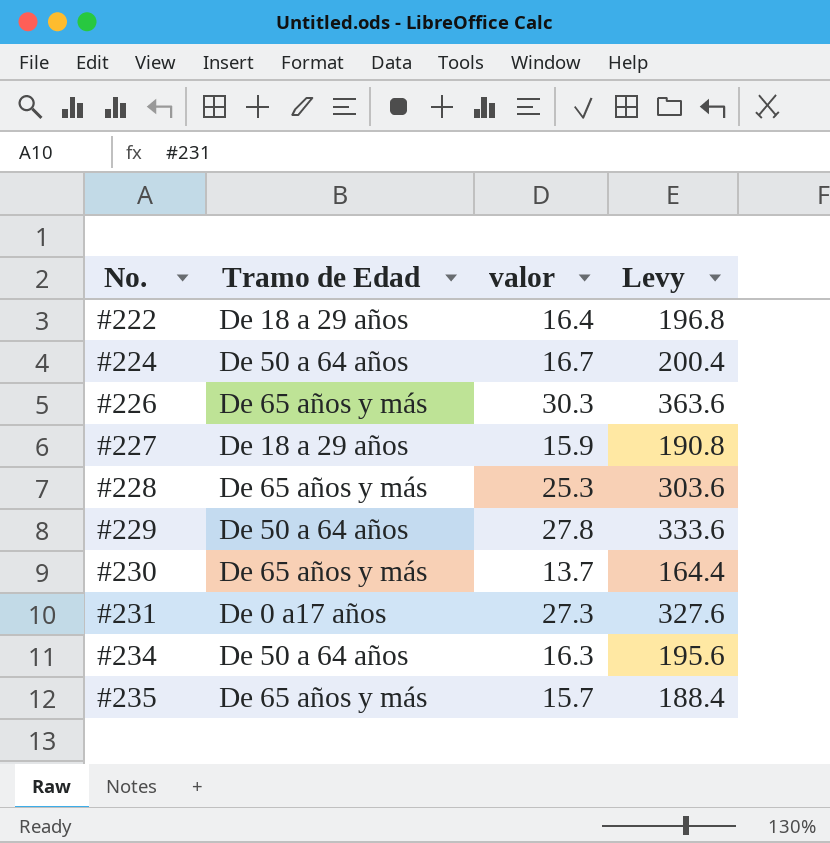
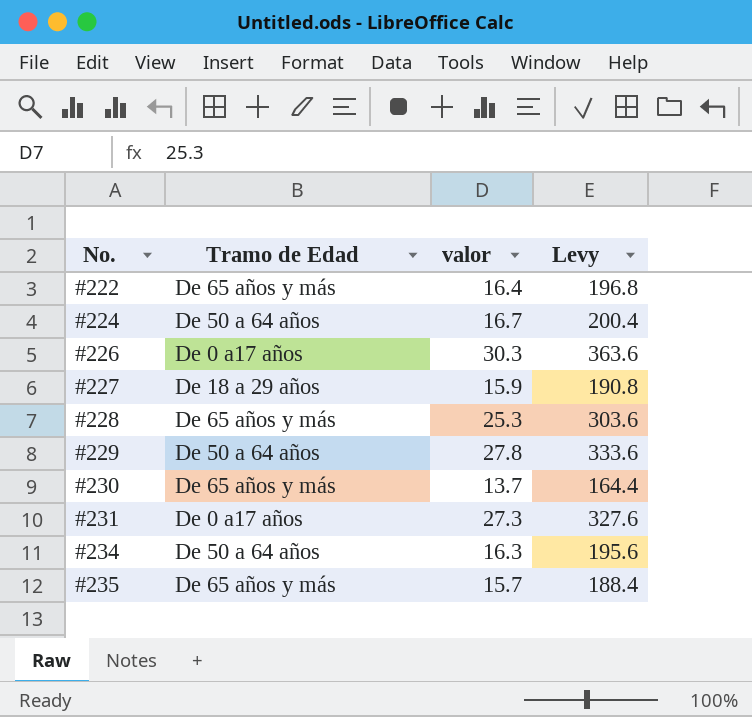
#222 | Tramo de Edad: De 18 a 29 años -> De 65 años y más
#226 | Tramo de Edad: De 65 años y más -> De 0 a17 años

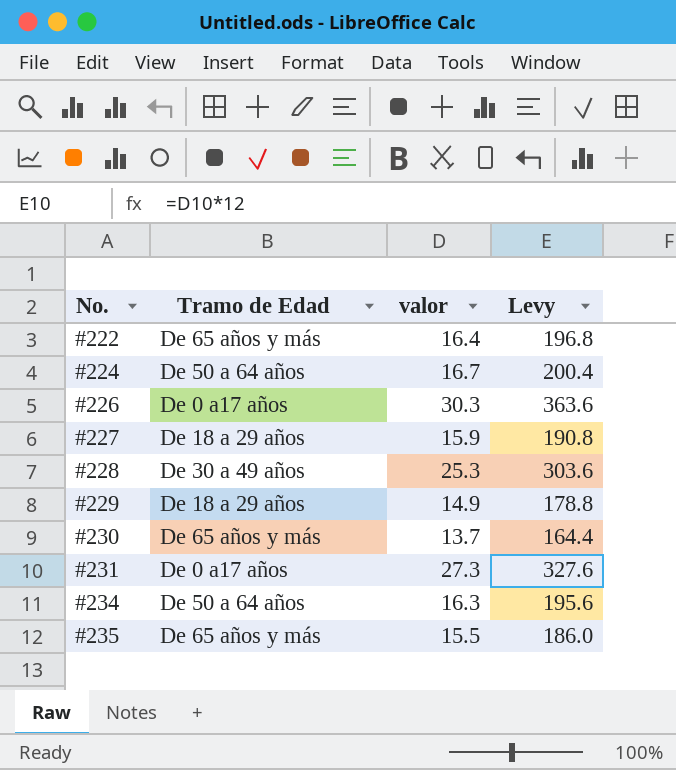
#228 | Tramo de Edad: De 65 años y más -> De 30 a 49 años
#229 | Tramo de Edad: De 50 a 64 años -> De 18 a 29 años
#229 | valor: 27.8 -> 14.9
#229 | Levy: 333.6 -> 178.8
#235 | valor: 15.7 -> 15.5
#235 | Levy: 188.4 -> 186.0

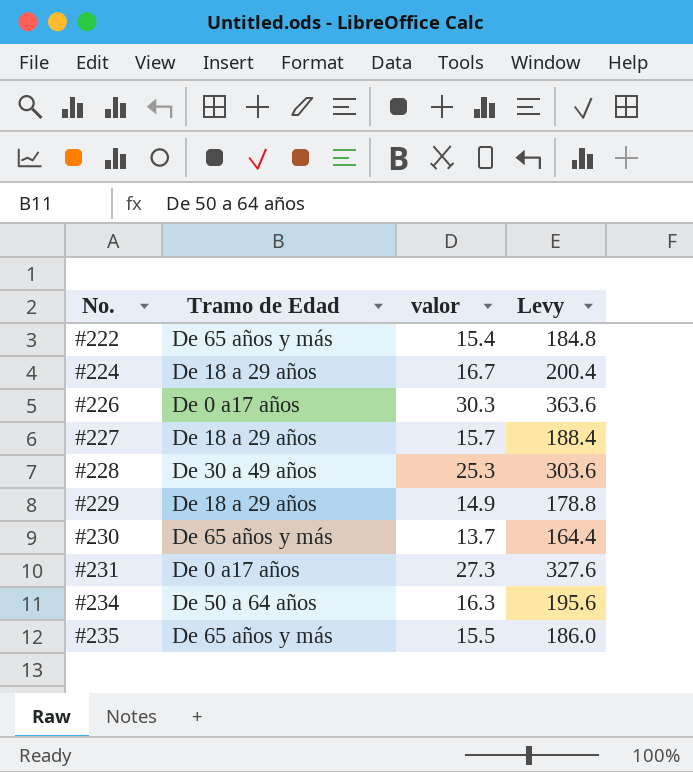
#222 | valor: 16.4 -> 15.4
#222 | Levy: 196.8 -> 184.8
#224 | Tramo de Edad: De 50 a 64 años -> De 18 a 29 años
#227 | valor: 15.9 -> 15.7
#227 | Levy: 190.8 -> 188.4

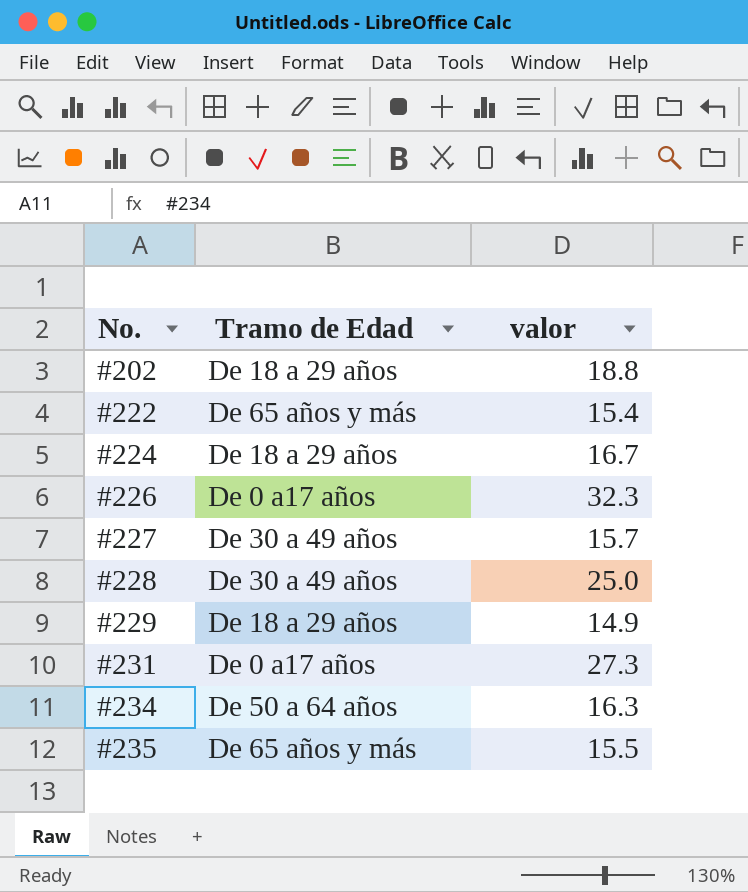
column Levy | formula: [valor] * 12 -> none
row #230: De 65 años y más | 13.7 | 164.4 -> none
row #202: none -> De 18 a 29 años | 18.8
#226 | valor: 30.3 -> 32.3
#227 | Tramo de Edad: De 18 a 29 años -> De 30 a 49 años
#228 | valor: 25.3 -> 25.0

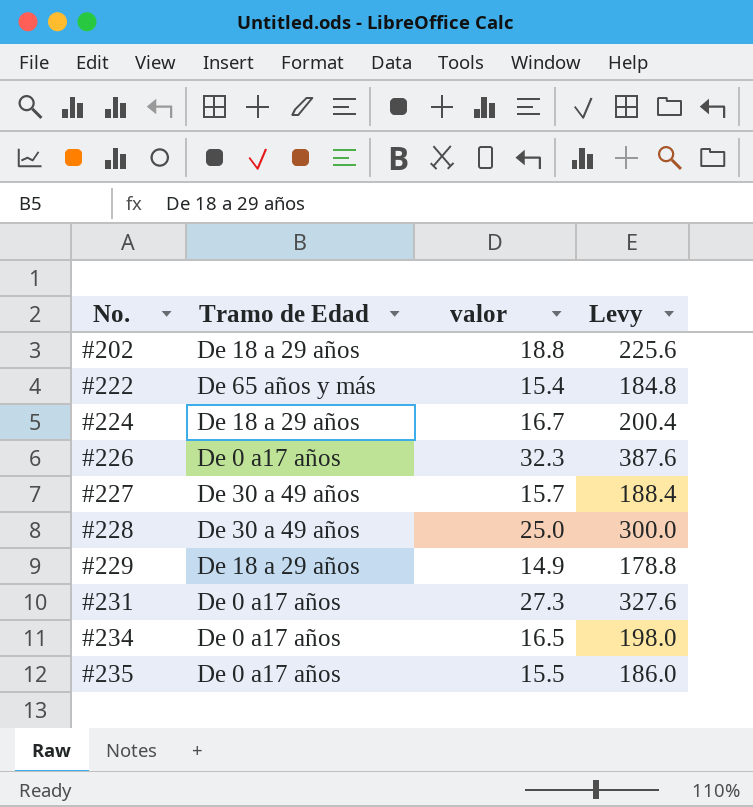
column Levy | formula: none -> [valor] * 12
#234 | Tramo de Edad: De 50 a 64 años -> De 0 a17 años
#234 | valor: 16.3 -> 16.5
#235 | Tramo de Edad: De 65 años y más -> De 0 a17 años

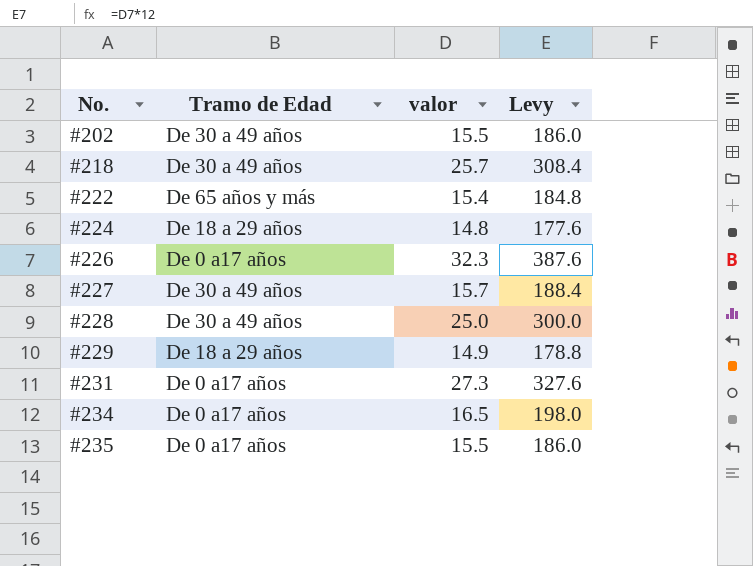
#202 | Tramo de Edad: De 18 a 29 años -> De 30 a 49 años
#202 | valor: 18.8 -> 15.5
#202 | Levy: 225.6 -> 186.0
row #218: none -> De 30 a 49 años | 25.7 | 308.4
#224 | valor: 16.7 -> 14.8
#224 | Levy: 200.4 -> 177.6

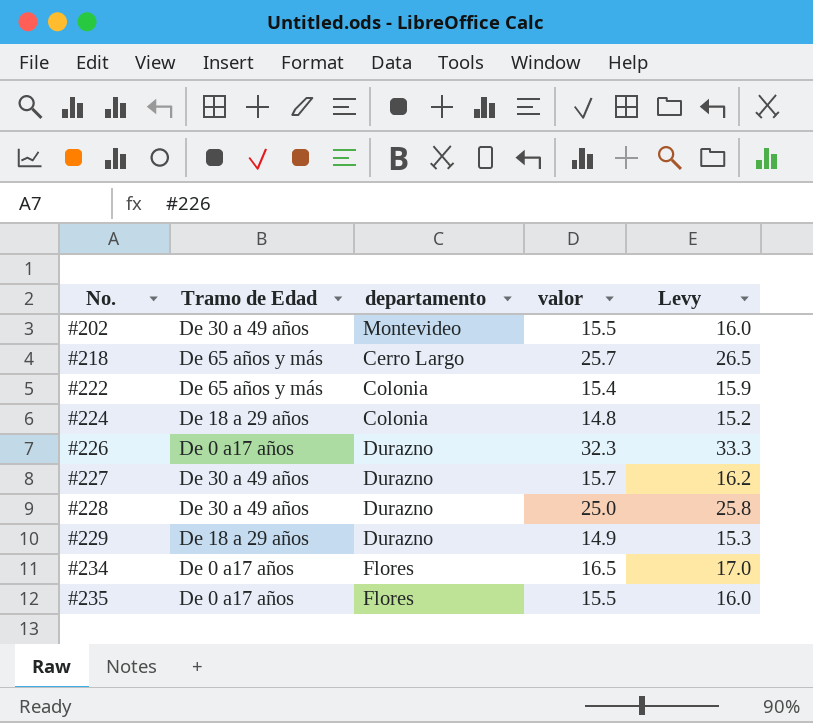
column departamento | position: none -> 3
column Levy | formula: [valor] * 12 -> [valor] * 1.03
row #231: De 0 a17 años | 27.3 | 327.6 -> none
#218 | Tramo de Edad: De 30 a 49 años -> De 65 años y más

